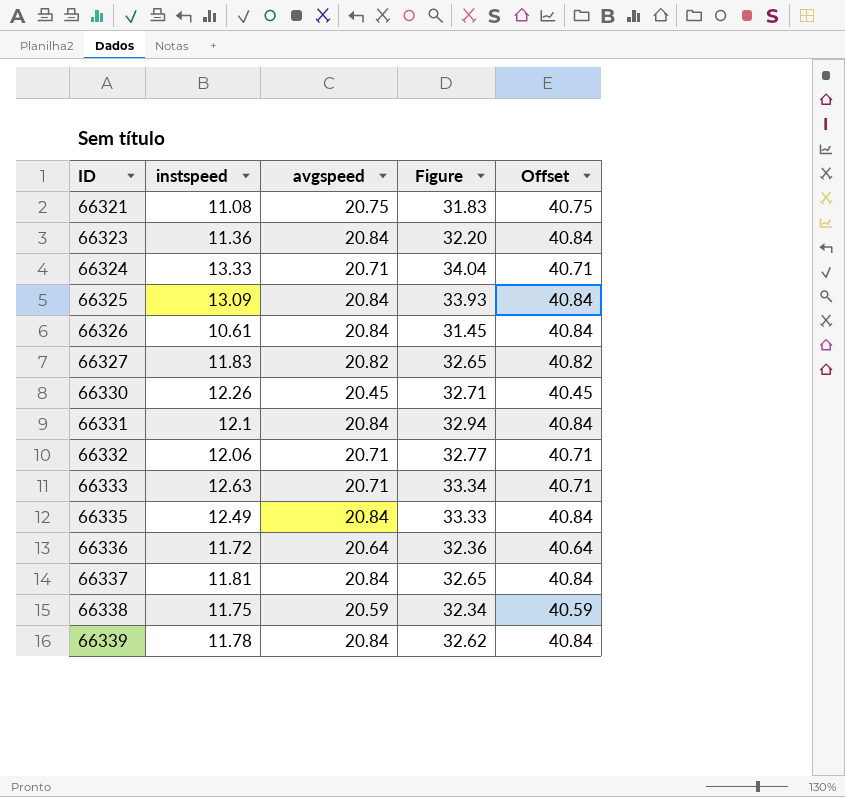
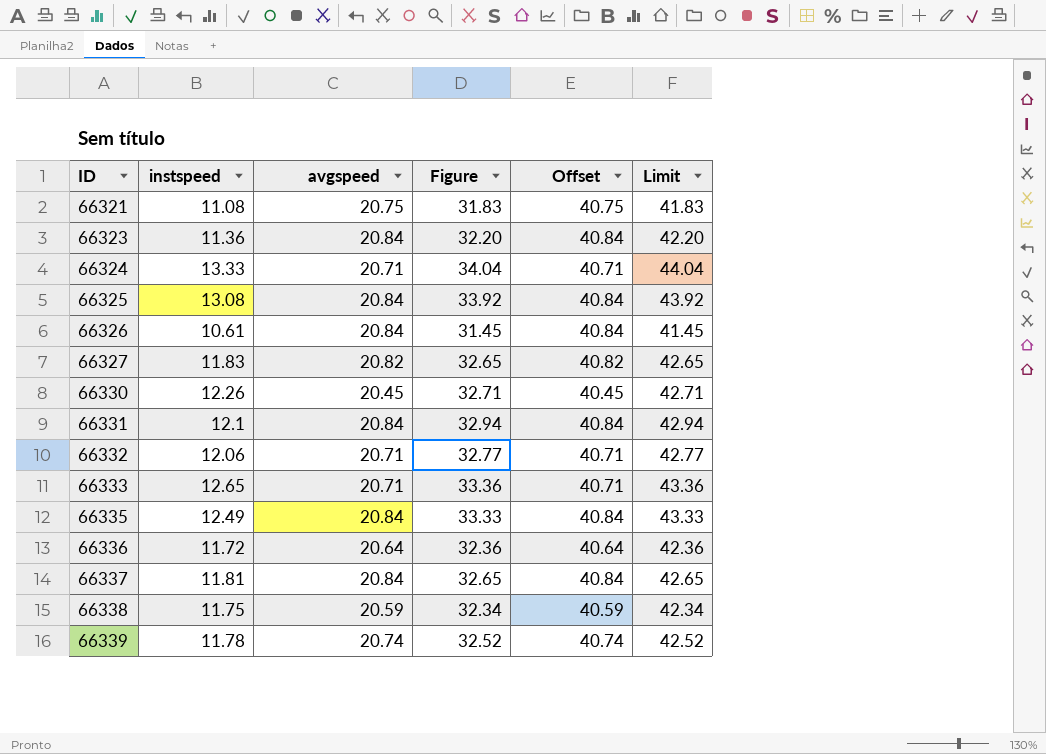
column Limit | formula: none -> [Figure] + 10
66325 | instspeed: 13.09 -> 13.08
66325 | Figure: 33.93 -> 33.92
66333 | instspeed: 12.63 -> 12.65
66333 | Figure: 33.34 -> 33.36
66339 | avgspeed: 20.84 -> 20.74
66339 | Figure: 32.62 -> 32.52
66339 | Offset: 40.84 -> 40.74

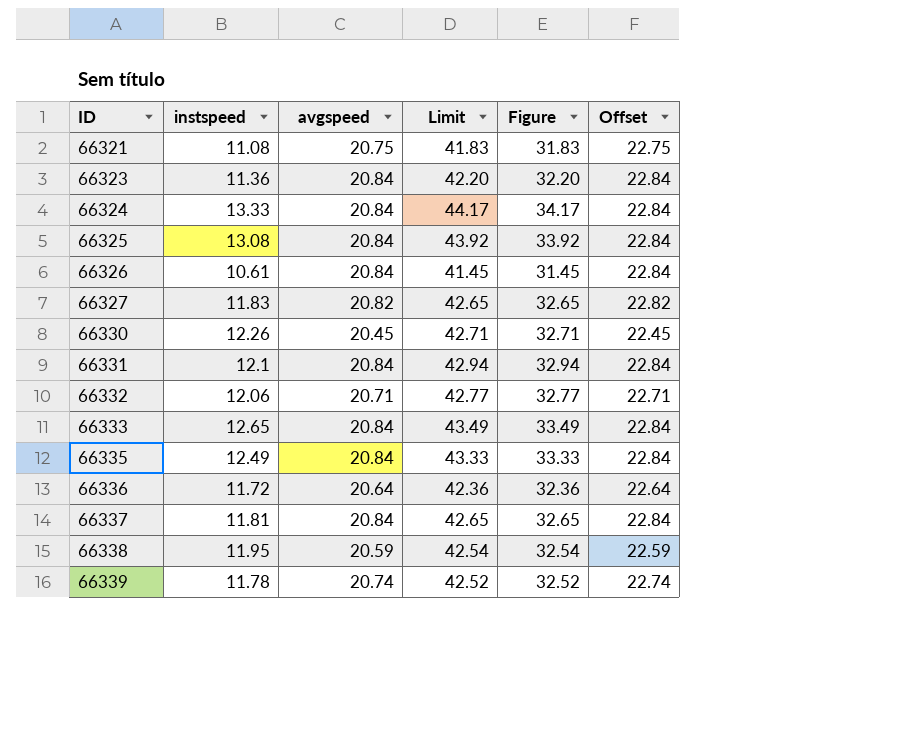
column Limit | position: 6 -> 4
column Offset | formula: [avgspeed] + 20 -> [avgspeed] + 2
66324 | avgspeed: 20.71 -> 20.84
66324 | Limit: 44.04 -> 44.17
66324 | Figure: 34.04 -> 34.17
66333 | avgspeed: 20.71 -> 20.84
66333 | Limit: 43.36 -> 43.49
66333 | Figure: 33.36 -> 33.49
66338 | instspeed: 11.75 -> 11.95
66338 | Limit: 42.34 -> 42.54
66338 | Figure: 32.34 -> 32.54

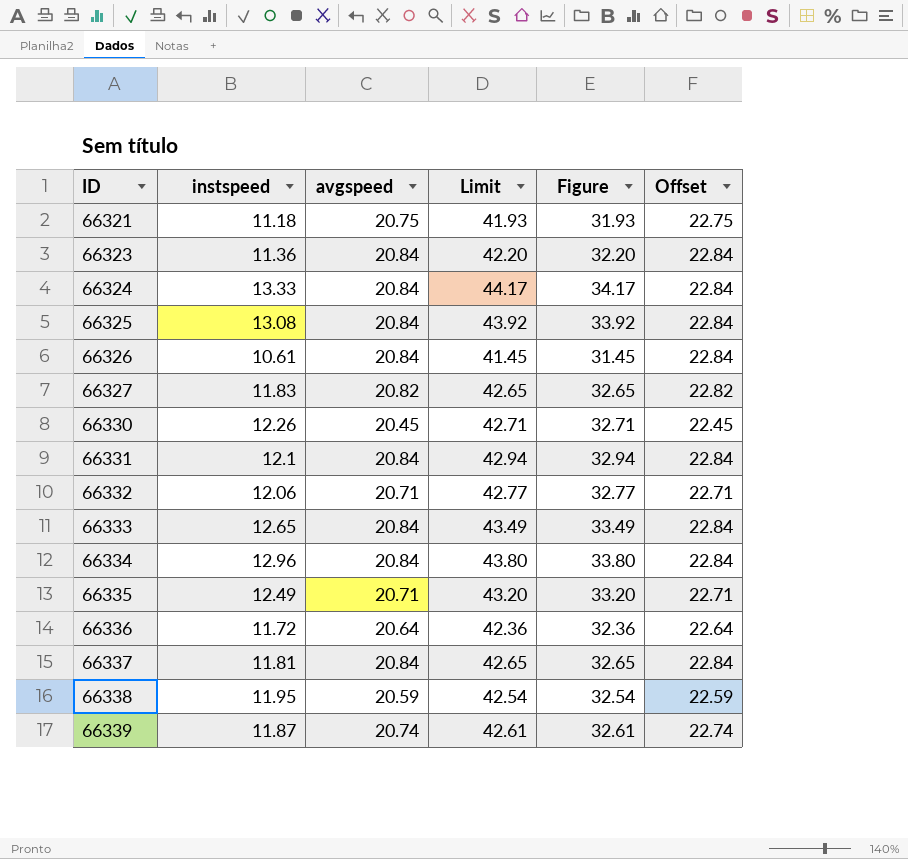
66321 | instspeed: 11.08 -> 11.18
66321 | Limit: 41.83 -> 41.93
66321 | Figure: 31.83 -> 31.93
row 66334: none -> 12.96 | 20.84 | 43.80 | 33.80 | 22.84
66335 | avgspeed: 20.84 -> 20.71
66335 | Limit: 43.33 -> 43.20
66335 | Figure: 33.33 -> 33.20
66335 | Offset: 22.84 -> 22.71
66339 | instspeed: 11.78 -> 11.87
66339 | Limit: 42.52 -> 42.61
66339 | Figure: 32.52 -> 32.61

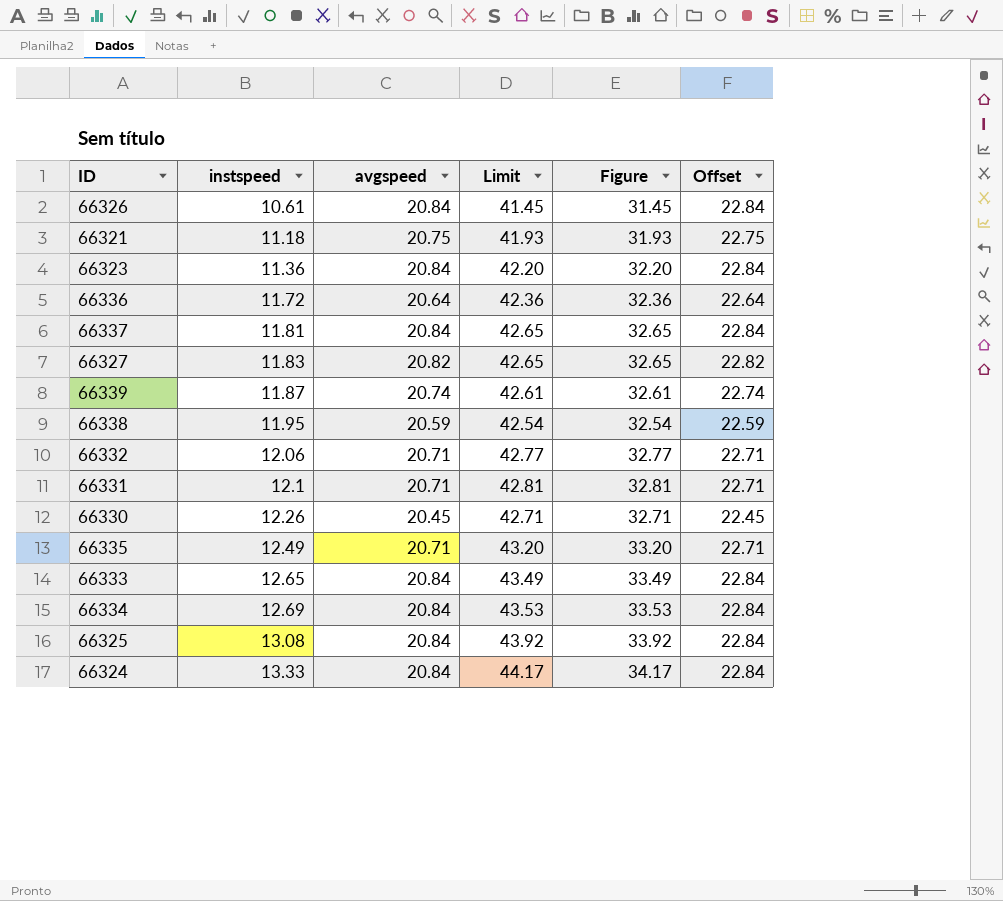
row order: ID ascending -> instspeed ascending
66331 | avgspeed: 20.84 -> 20.71
66331 | Limit: 42.94 -> 42.81
66331 | Figure: 32.94 -> 32.81
66331 | Offset: 22.84 -> 22.71
66334 | instspeed: 12.96 -> 12.69
66334 | Limit: 43.80 -> 43.53
66334 | Figure: 33.80 -> 33.53

